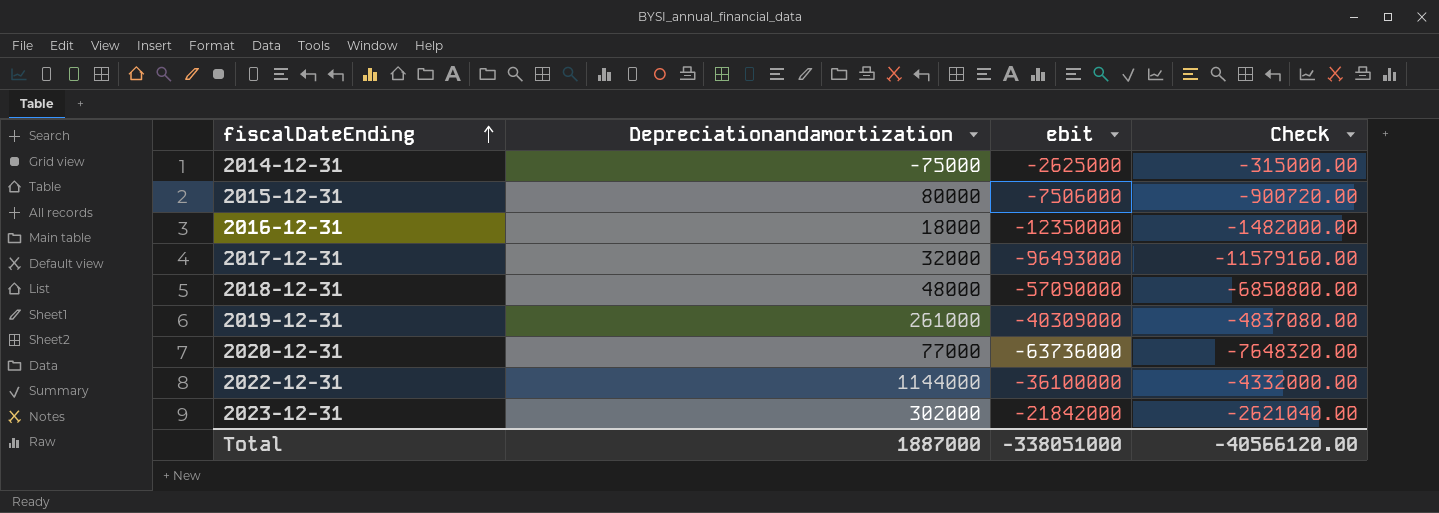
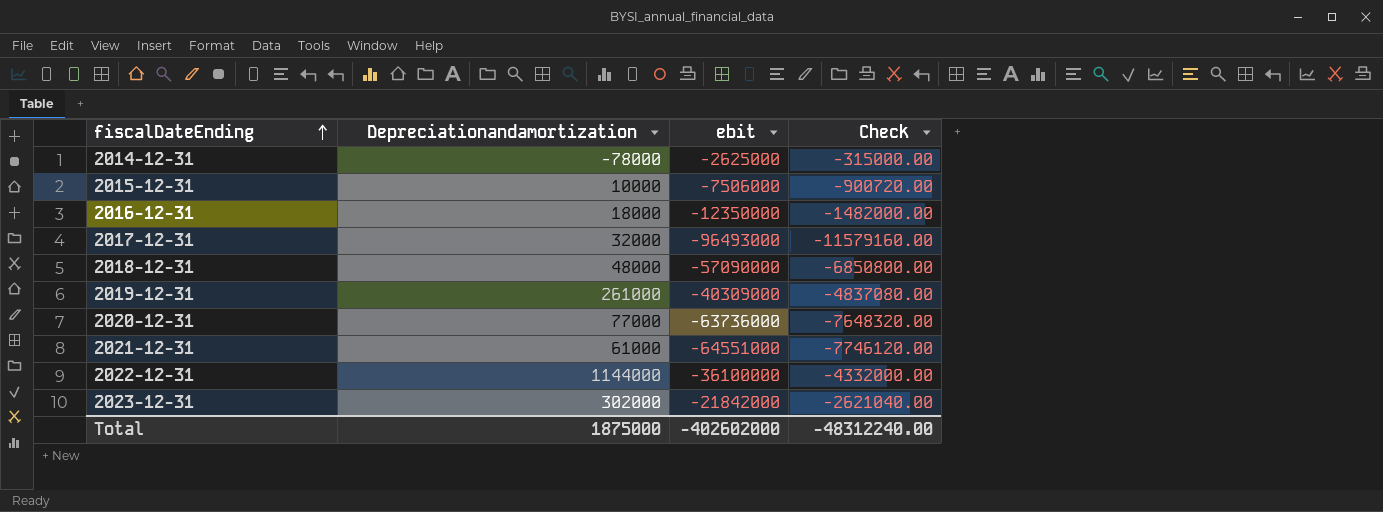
2014-12-31 | Depreciationandamortization: -75000 -> -78000
2015-12-31 | Depreciationandamortization: 80000 -> 10000
row 2021-12-31: none -> 61000 | -64551000 | -7746120.00
Total | Depreciationandamortization: 1887000 -> 1875000
Total | ebit: -338051000 -> -402602000
Total | Check: -40566120.00 -> -48312240.00

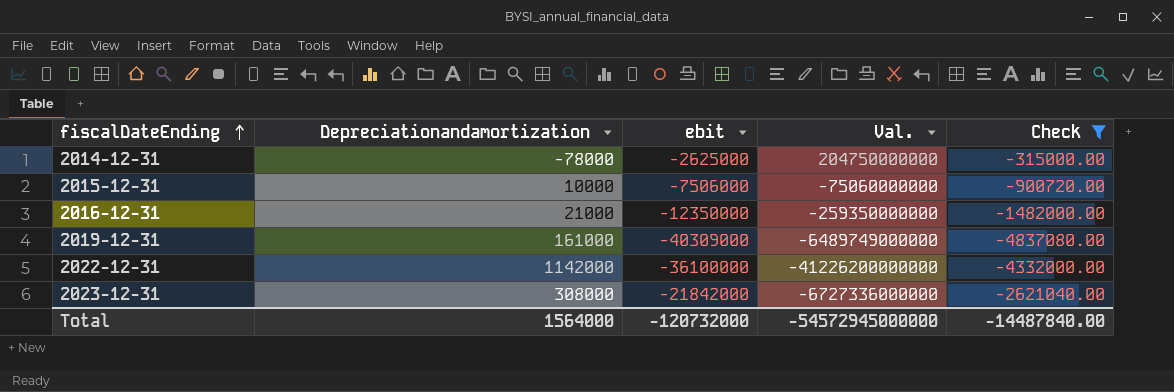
filter: none -> Check >= -4837080.00
column Val. | formula: none -> [Depreciationandamortization] * [ebit]
2016-12-31 | Depreciationandamortization: 18000 -> 21000
2019-12-31 | Depreciationandamortization: 261000 -> 161000
2022-12-31 | Depreciationandamortization: 1144000 -> 1142000
2023-12-31 | Depreciationandamortization: 302000 -> 308000
Total | Depreciationandamortization: 1875000 -> 1564000
Total | ebit: -402602000 -> -120732000
Total | Check: -48312240.00 -> -14487840.00

